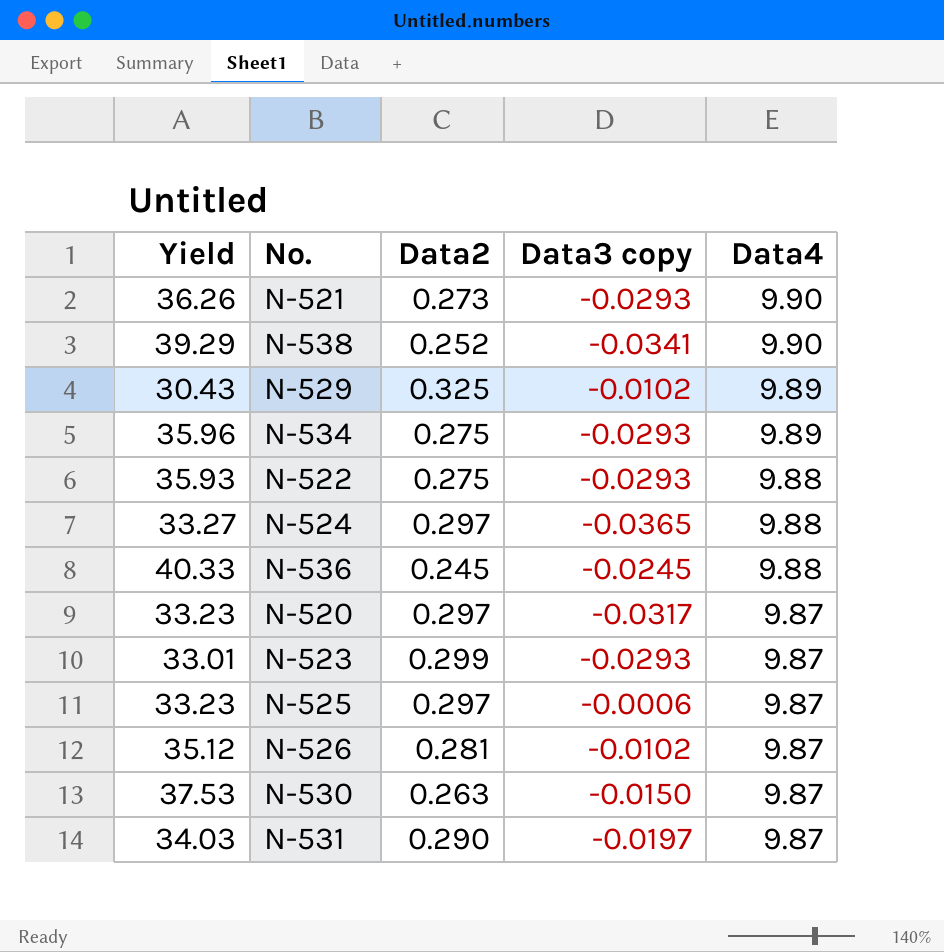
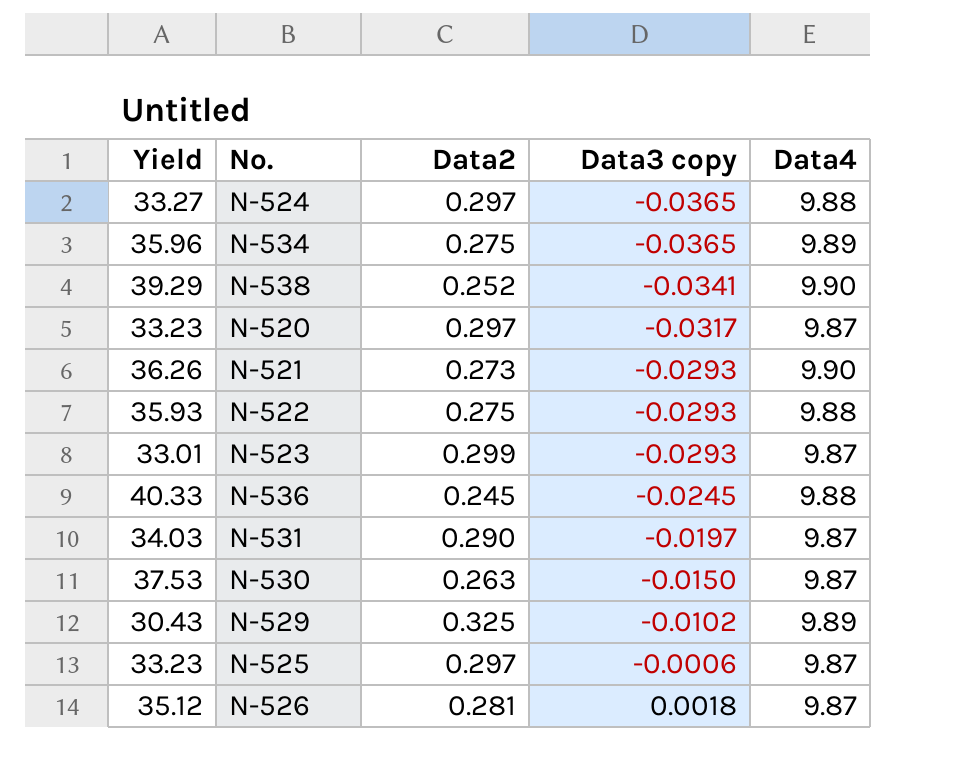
row order: Data4 descending -> Data3 copy ascending
N-534 | Data3 copy: -0.0293 -> -0.0365
N-526 | Data3 copy: -0.0102 -> 0.0018

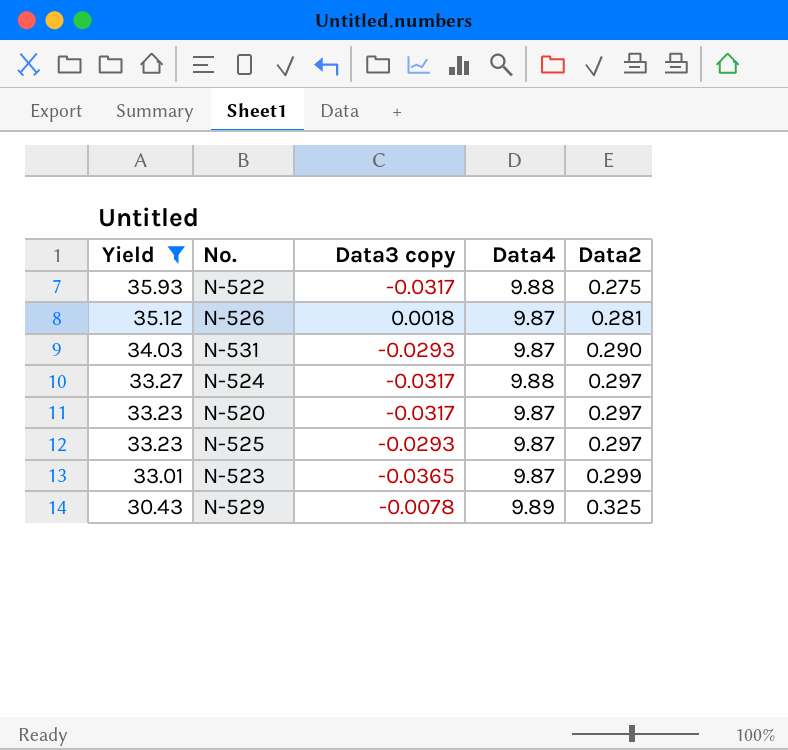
filter: none -> Yield <= 35.93
row order: Data3 copy ascending -> Yield descending
column Data2 | position: 3 -> 5
N-522 | Data3 copy: -0.0293 -> -0.0317
N-531 | Data3 copy: -0.0197 -> -0.0293
N-524 | Data3 copy: -0.0365 -> -0.0317
N-525 | Data3 copy: -0.0006 -> -0.0293
N-523 | Data3 copy: -0.0293 -> -0.0365
N-529 | Data3 copy: -0.0102 -> -0.0078

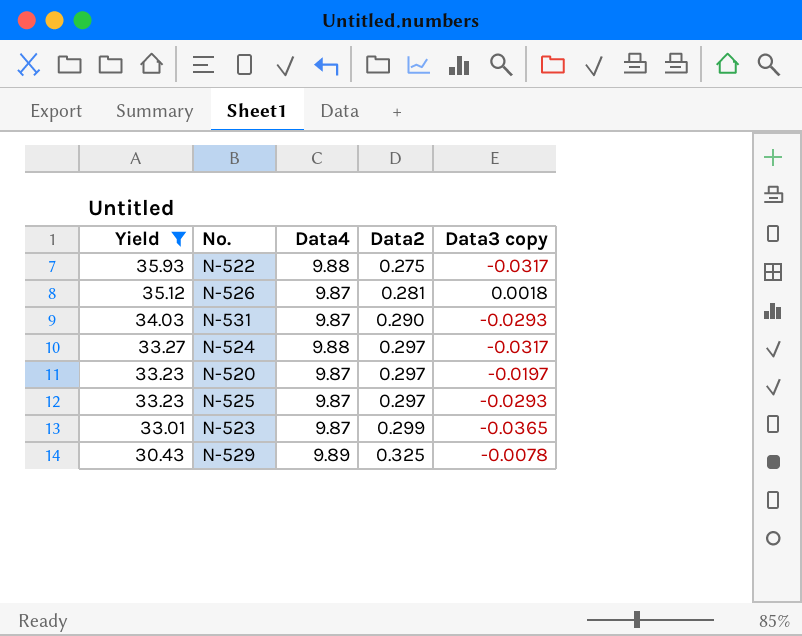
column Data3 copy | position: 3 -> 5
N-520 | Data3 copy: -0.0317 -> -0.0197

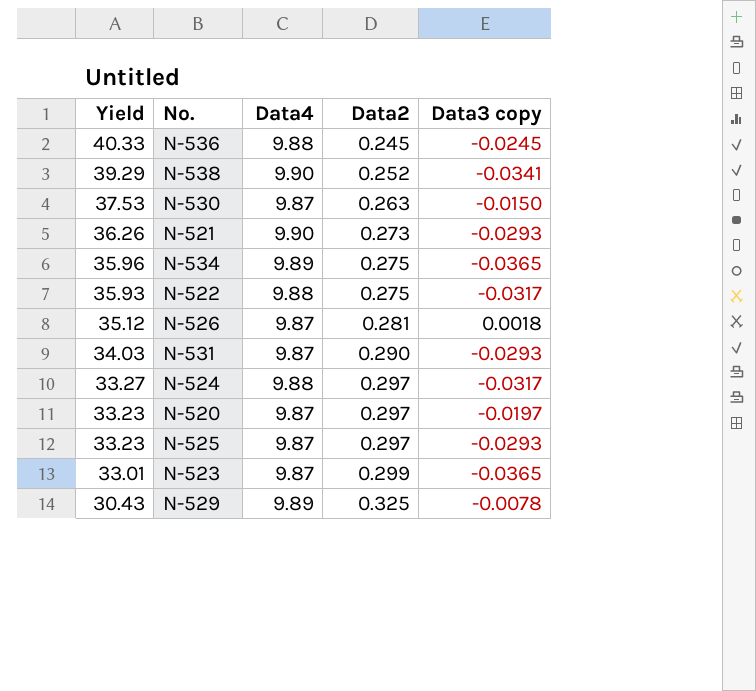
filter: Yield <= 35.93 -> none

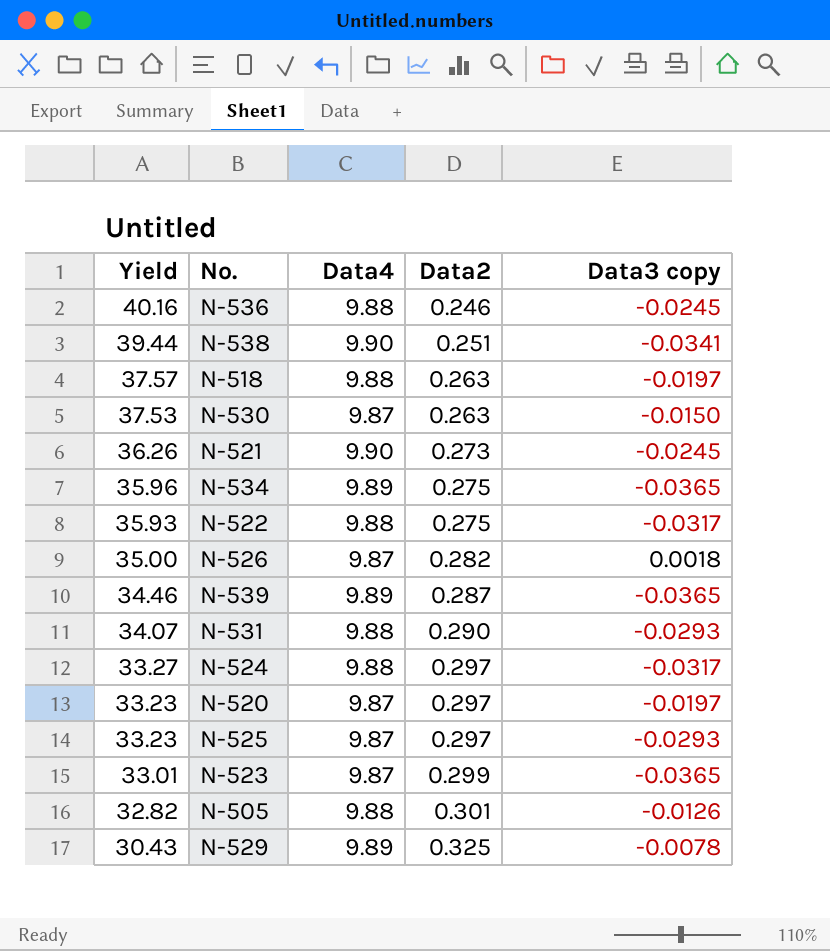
N-536 | Yield: 40.33 -> 40.16
N-536 | Data2: 0.245 -> 0.246
N-538 | Yield: 39.29 -> 39.44
N-538 | Data2: 0.252 -> 0.251
row N-518: none -> 37.57 | 9.88 | 0.263 | -0.0197
N-521 | Data3 copy: -0.0293 -> -0.0245
N-526 | Yield: 35.12 -> 35.00
N-526 | Data2: 0.281 -> 0.282
row N-539: none -> 34.46 | 9.89 | 0.287 | -0.0365
N-531 | Yield: 34.03 -> 34.07
N-531 | Data4: 9.87 -> 9.88
row N-505: none -> 32.82 | 9.88 | 0.301 | -0.0126

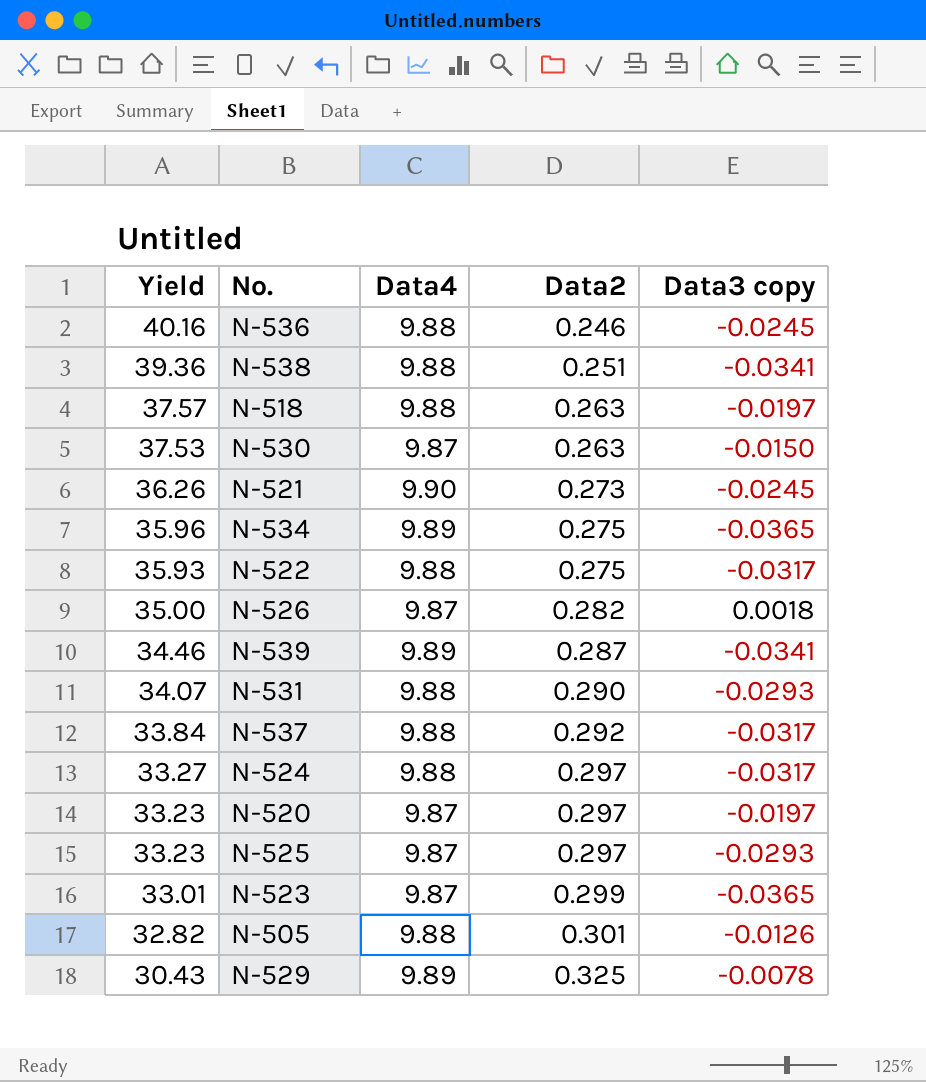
N-538 | Yield: 39.44 -> 39.36
N-538 | Data4: 9.90 -> 9.88
N-539 | Data3 copy: -0.0365 -> -0.0341
row N-537: none -> 33.84 | 9.88 | 0.292 | -0.0317

